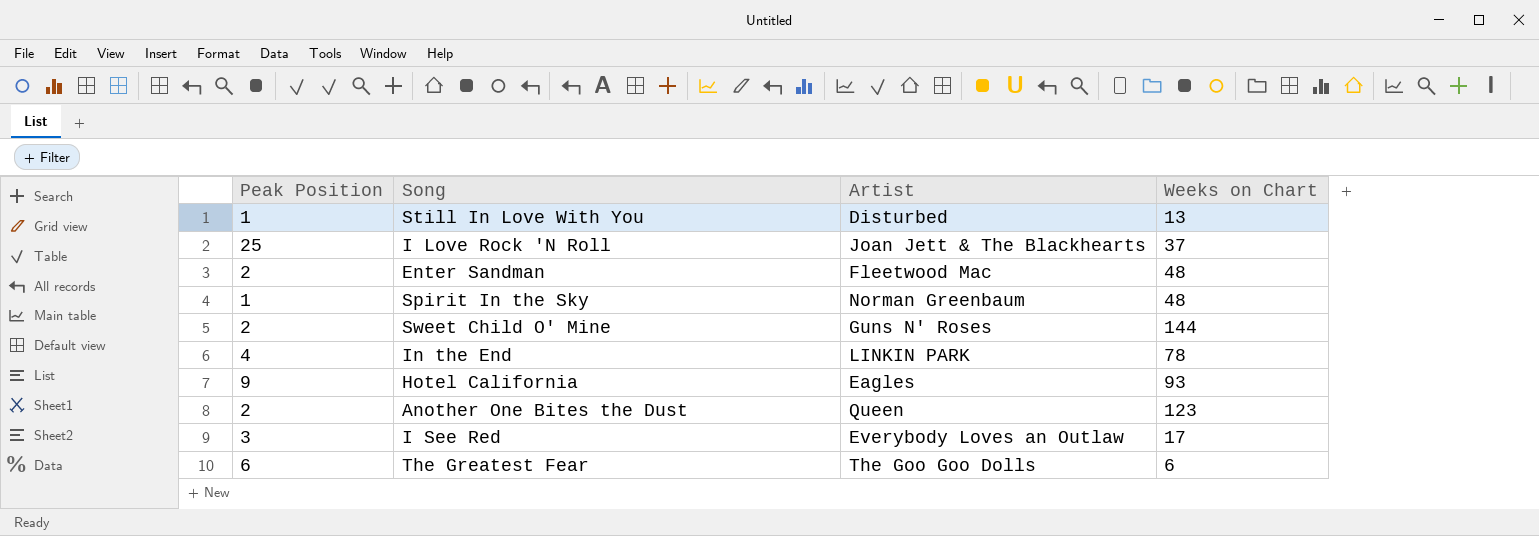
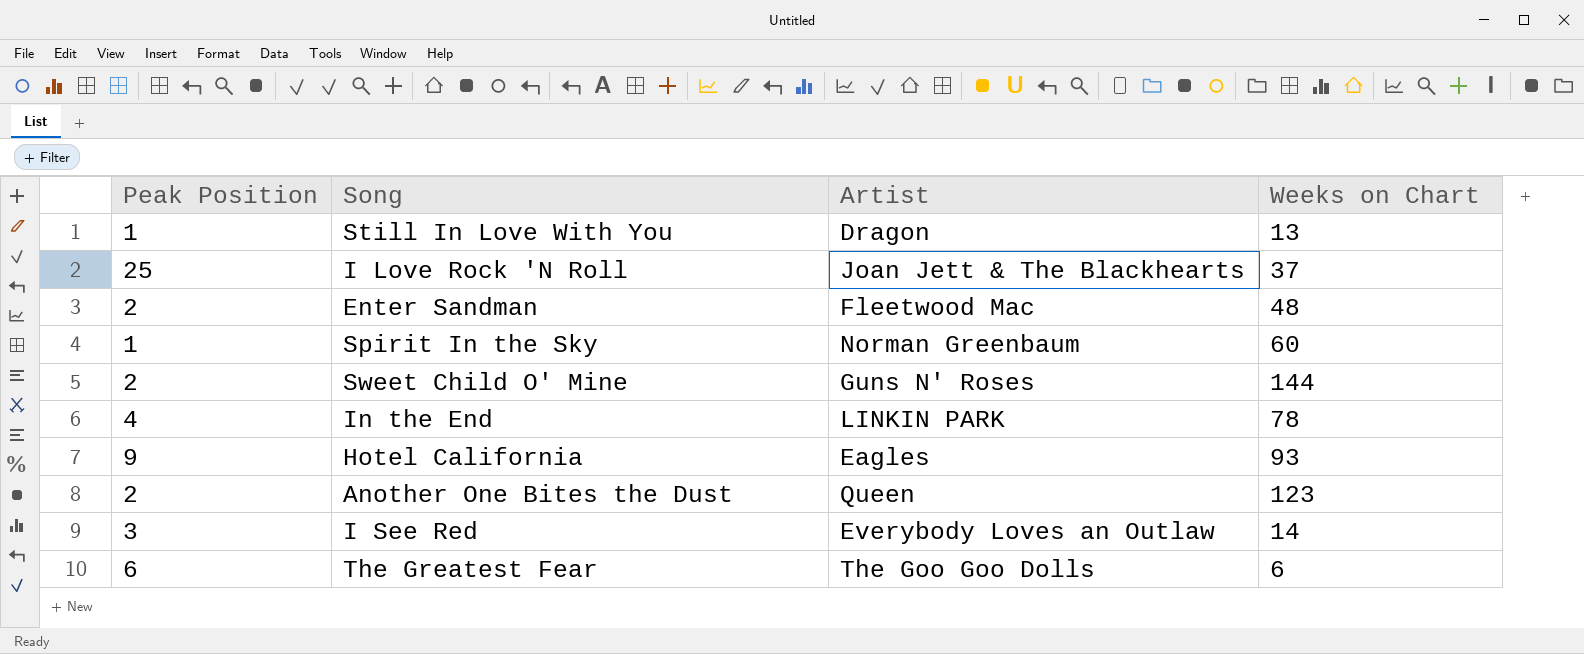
Still In Love With You | Artist: Disturbed -> Dragon
Spirit In the Sky | Weeks on Chart: 48 -> 60
I See Red | Weeks on Chart: 17 -> 14

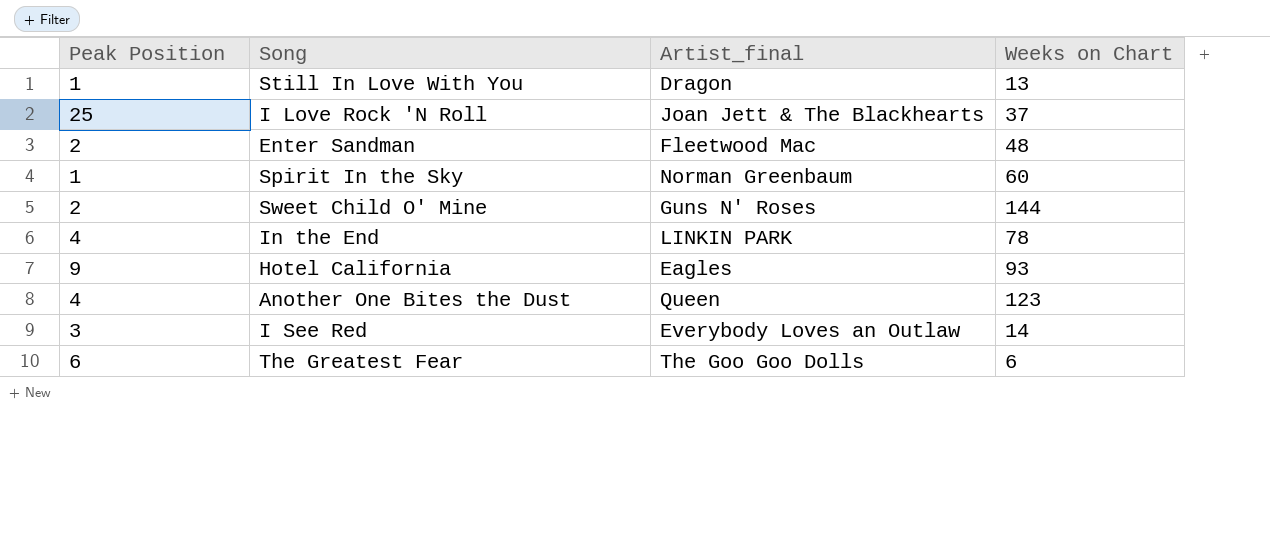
column name: Artist -> Artist_final
Another One Bites the Dust | Peak Position: 2 -> 4

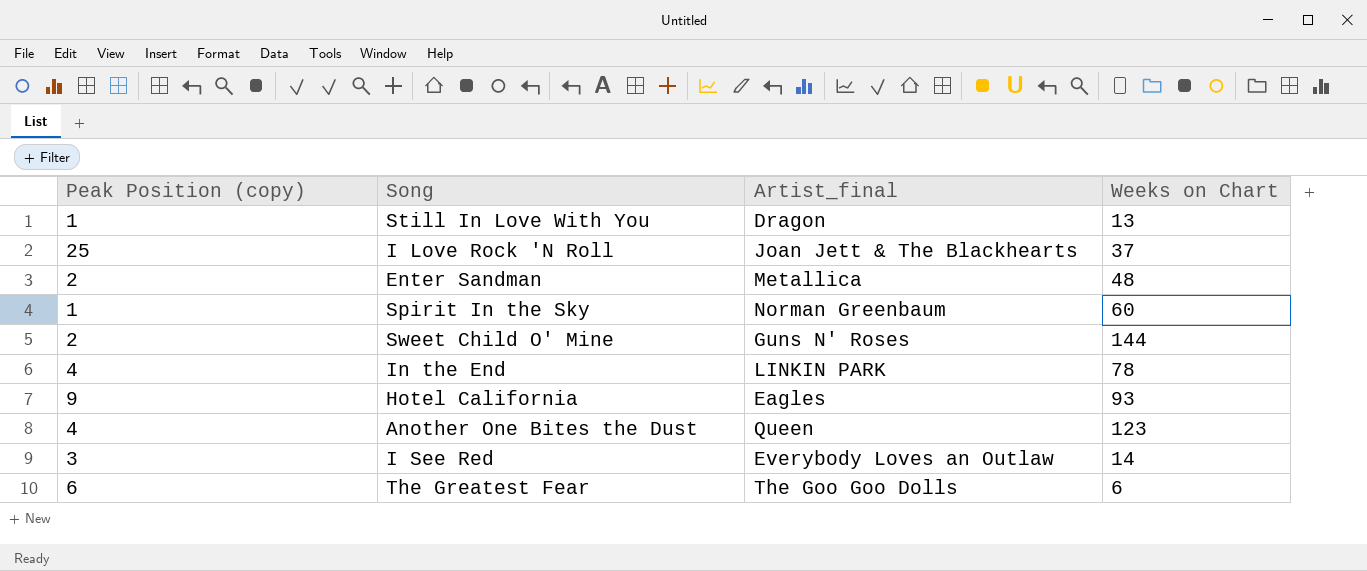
column name: Peak Position -> Peak Position (copy)
Enter Sandman | Artist_final: Fleetwood Mac -> Metallica

